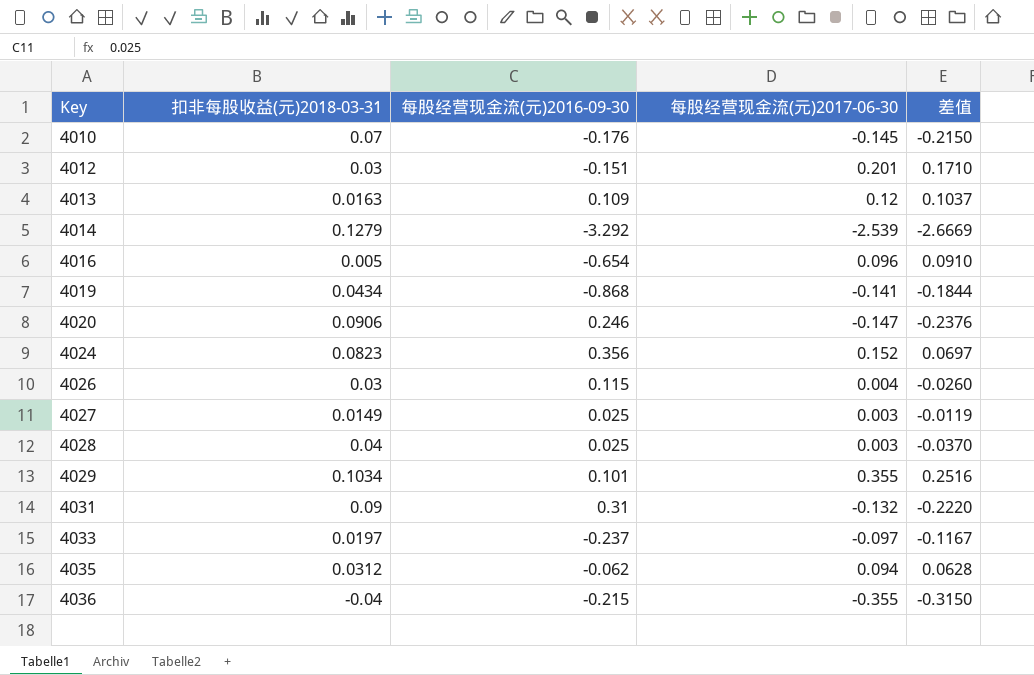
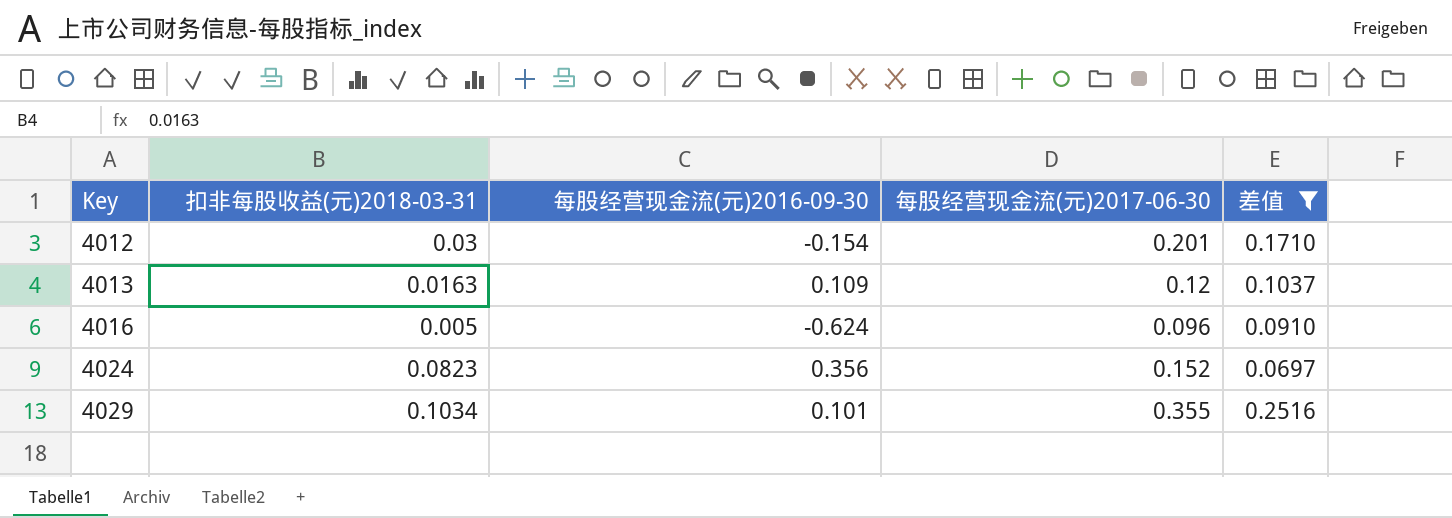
filter: none -> 差值 >= 0.0697
4012 | 每股经营现金流(元)2016-09-30: -0.151 -> -0.154
4016 | 每股经营现金流(元)2016-09-30: -0.654 -> -0.624

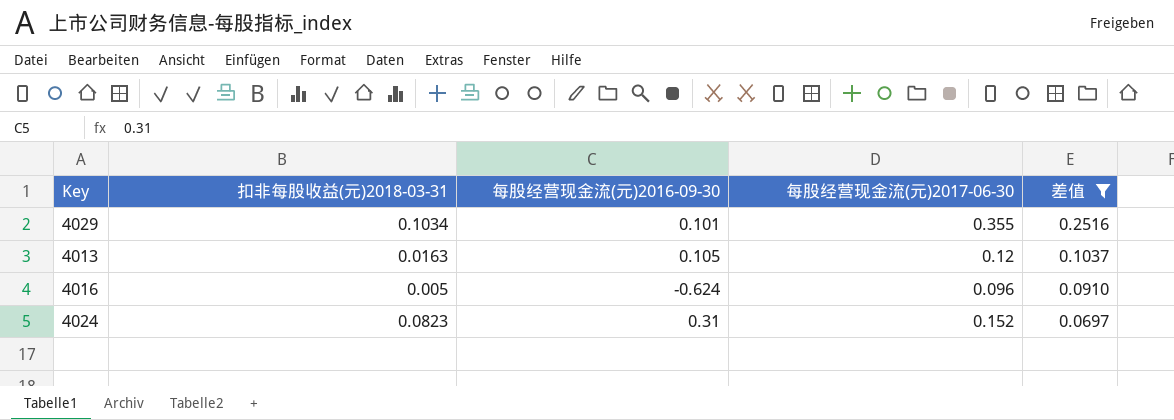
row order: Key ascending -> 差值 descending
row 4012: 0.03 | -0.154 | 0.201 | 0.1710 -> none
4013 | 每股经营现金流(元)2016-09-30: 0.109 -> 0.105
4024 | 每股经营现金流(元)2016-09-30: 0.356 -> 0.31

